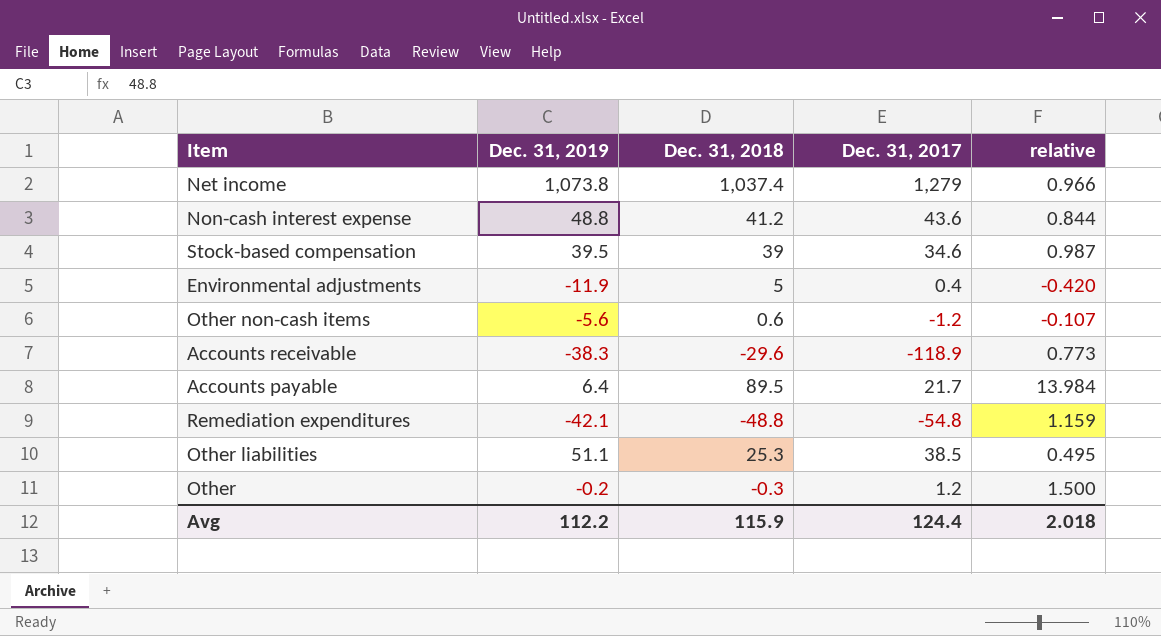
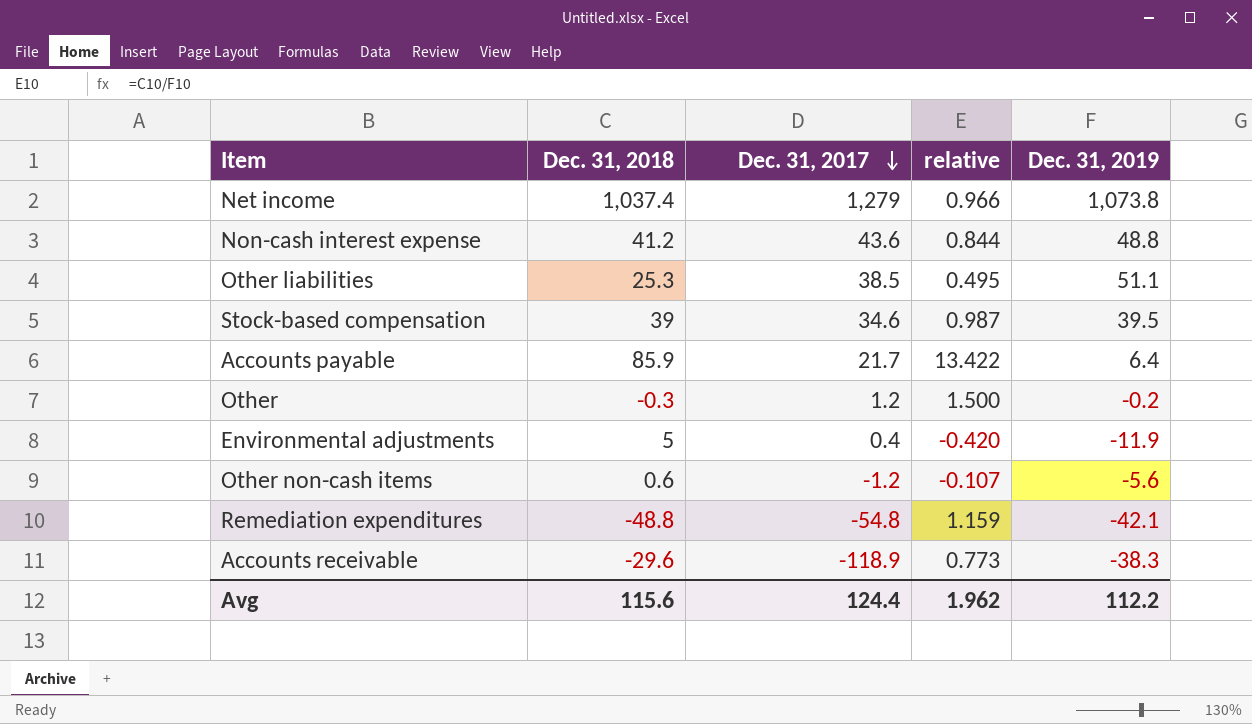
row order: none -> Dec. 31, 2017 descending
column Dec. 31, 2019 | position: 2 -> 5
Accounts payable | Dec. 31, 2018: 89.5 -> 85.9
Accounts payable | relative: 13.984 -> 13.422
Avg | Dec. 31, 2018: 115.9 -> 115.6
Avg | relative: 2.018 -> 1.962

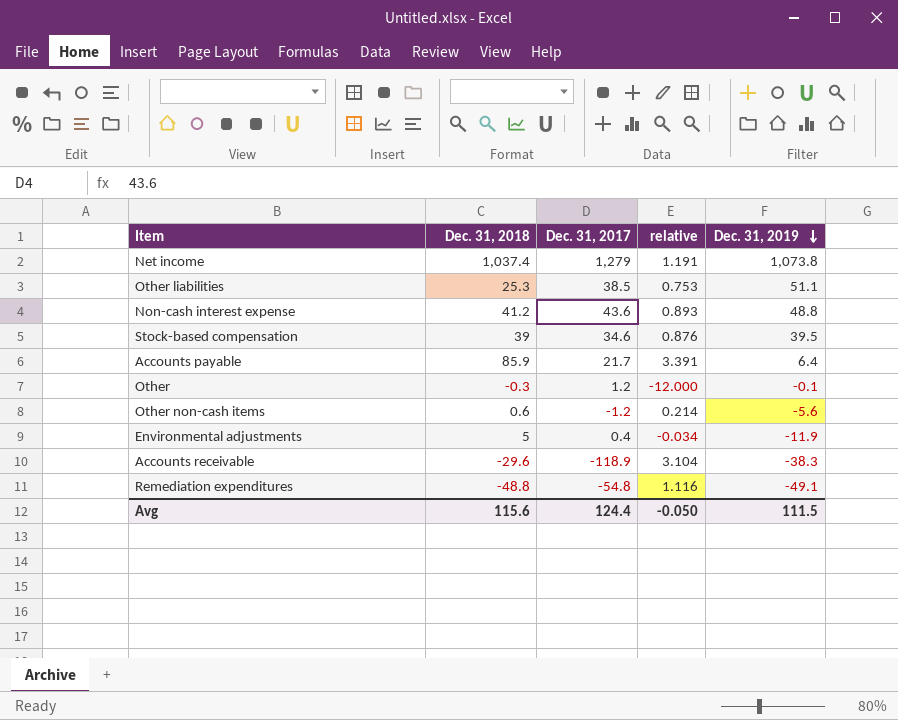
row order: Dec. 31, 2017 descending -> Dec. 31, 2019 descending
column relative | formula: [Dec. 31, 2018] / [Dec. 31, 2019] -> [Dec. 31, 2017] / [Dec. 31, 2019]
Other | Dec. 31, 2019: -0.2 -> -0.1
Remediation expenditures | Dec. 31, 2019: -42.1 -> -49.1
Avg | relative: 1.962 -> -0.050
Avg | Dec. 31, 2019: 112.2 -> 111.5

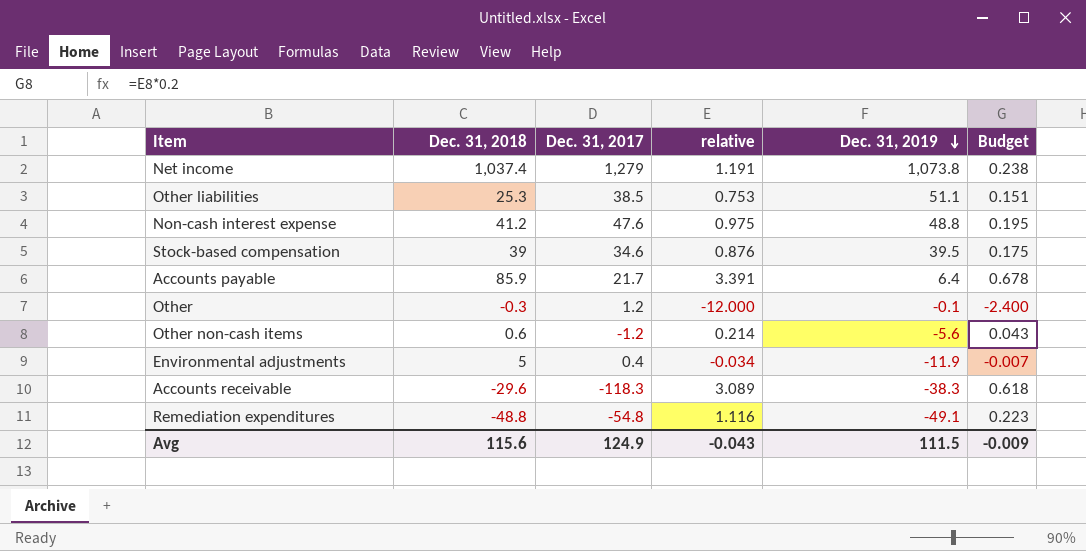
column Budget | formula: none -> [relative] * 0.2
Non-cash interest expense | Dec. 31, 2017: 43.6 -> 47.6
Non-cash interest expense | relative: 0.893 -> 0.975
Accounts receivable | Dec. 31, 2017: -118.9 -> -118.3
Accounts receivable | relative: 3.104 -> 3.089
Avg | Dec. 31, 2017: 124.4 -> 124.9
Avg | relative: -0.050 -> -0.043

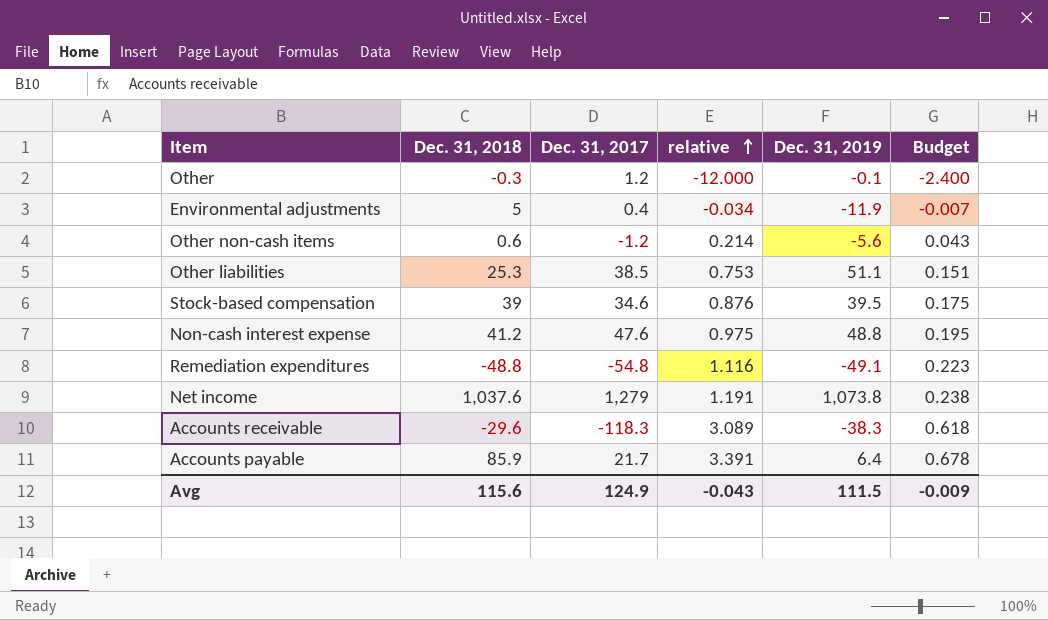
row order: Dec. 31, 2019 descending -> relative ascending
Net income | Dec. 31, 2018: 1,037.4 -> 1,037.6

